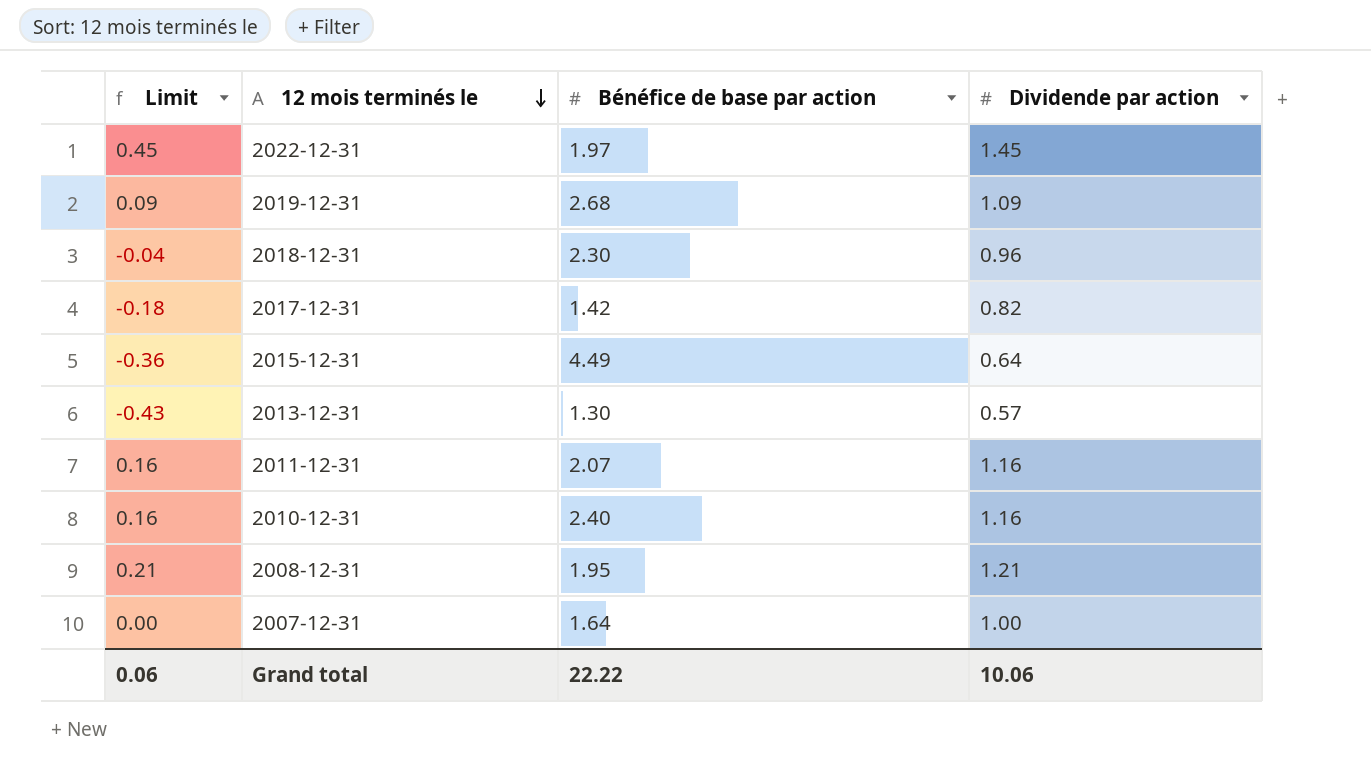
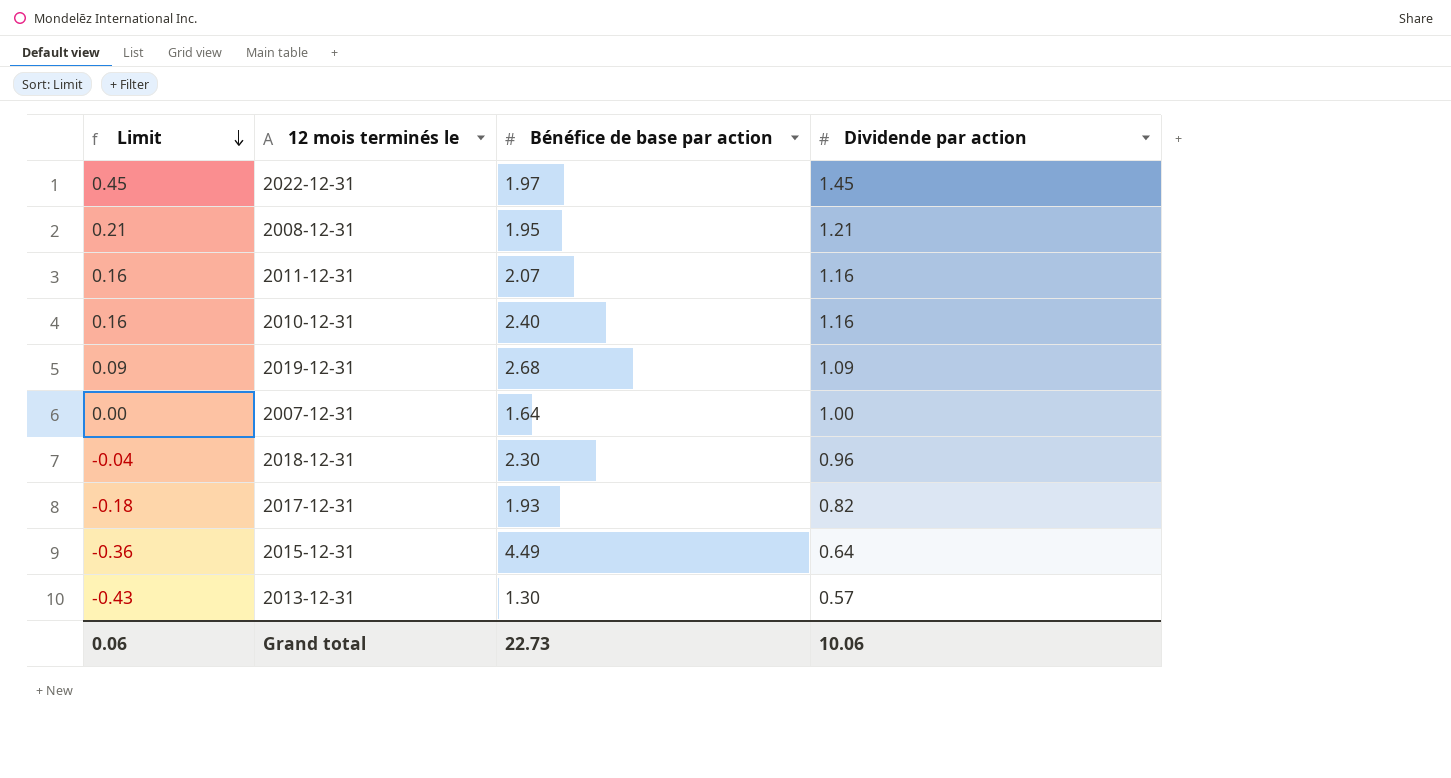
row order: 12 mois terminés le descending -> Limit descending
2017-12-31 | Bénéfice de base par action: 1.42 -> 1.93
Grand total | Bénéfice de base par action: 22.22 -> 22.73

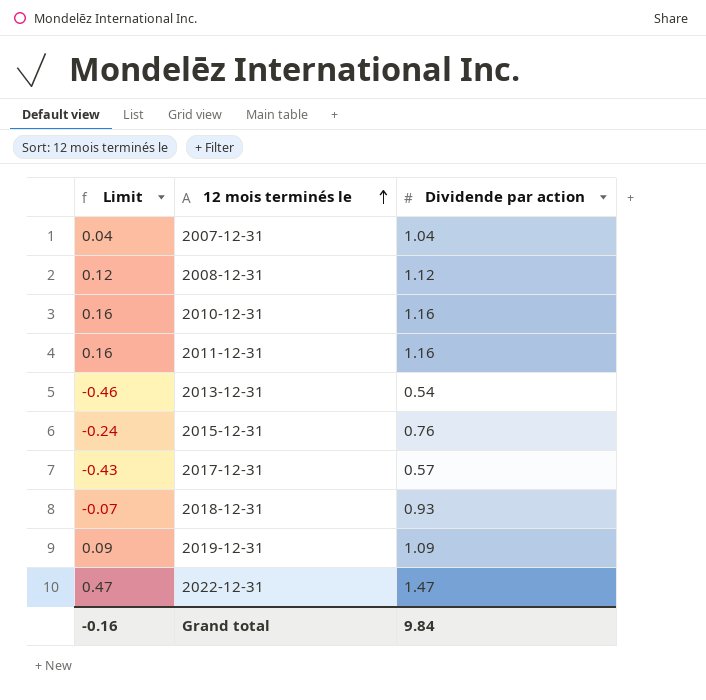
row order: Limit descending -> 12 mois terminés le ascending
column Bénéfice de base par action | position: 3 -> none
2007-12-31 | Limit: 0.00 -> 0.04
2007-12-31 | Dividende par action: 1.00 -> 1.04
2008-12-31 | Limit: 0.21 -> 0.12
2008-12-31 | Dividende par action: 1.21 -> 1.12
2013-12-31 | Limit: -0.43 -> -0.46
2013-12-31 | Dividende par action: 0.57 -> 0.54
2015-12-31 | Limit: -0.36 -> -0.24
2015-12-31 | Dividende par action: 0.64 -> 0.76
2017-12-31 | Limit: -0.18 -> -0.43
2017-12-31 | Dividende par action: 0.82 -> 0.57
2018-12-31 | Limit: -0.04 -> -0.07
2018-12-31 | Dividende par action: 0.96 -> 0.93
2022-12-31 | Limit: 0.45 -> 0.47
2022-12-31 | Dividende par action: 1.45 -> 1.47
Grand total | Limit: 0.06 -> -0.16
Grand total | Dividende par action: 10.06 -> 9.84

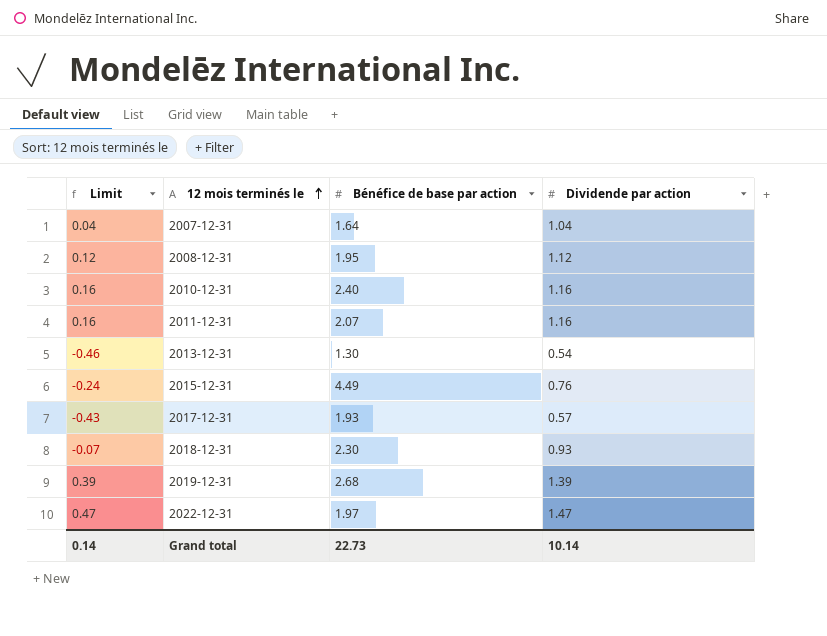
column Bénéfice de base par action | position: none -> 3
2019-12-31 | Limit: 0.09 -> 0.39
2019-12-31 | Dividende par action: 1.09 -> 1.39
Grand total | Limit: -0.16 -> 0.14
Grand total | Dividende par action: 9.84 -> 10.14

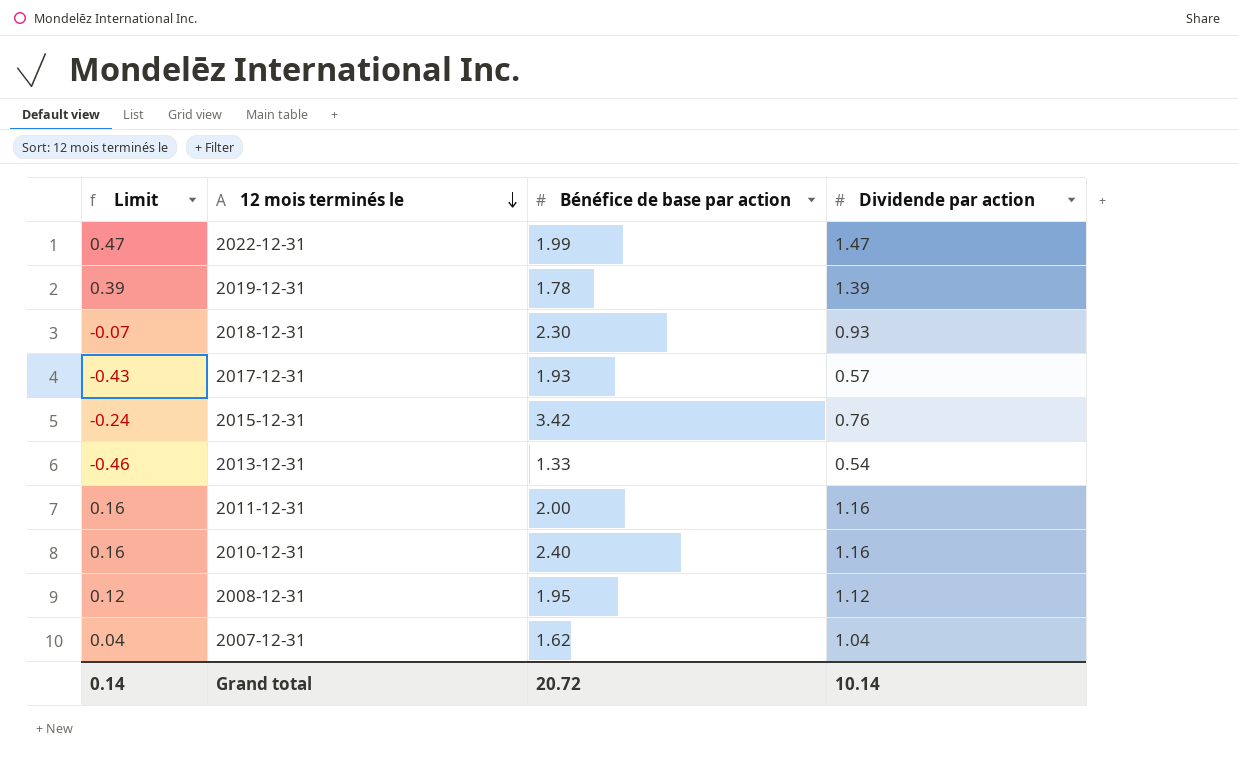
row order: 12 mois terminés le ascending -> 12 mois terminés le descending
2022-12-31 | Bénéfice de base par action: 1.97 -> 1.99
2019-12-31 | Bénéfice de base par action: 2.68 -> 1.78
2015-12-31 | Bénéfice de base par action: 4.49 -> 3.42
2013-12-31 | Bénéfice de base par action: 1.30 -> 1.33
2011-12-31 | Bénéfice de base par action: 2.07 -> 2.00
2007-12-31 | Bénéfice de base par action: 1.64 -> 1.62
Grand total | Bénéfice de base par action: 22.73 -> 20.72

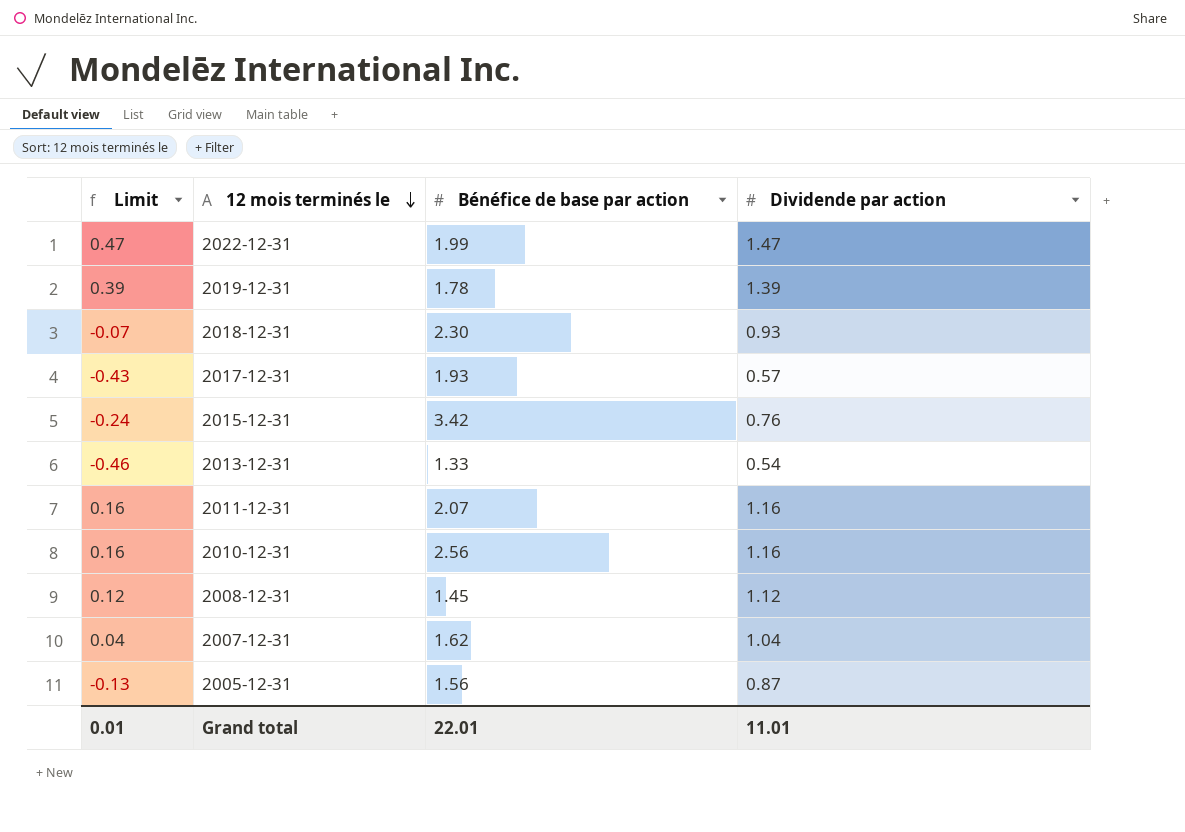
2011-12-31 | Bénéfice de base par action: 2.00 -> 2.07
2010-12-31 | Bénéfice de base par action: 2.40 -> 2.56
2008-12-31 | Bénéfice de base par action: 1.95 -> 1.45
row 2005-12-31: none -> -0.13 | 1.56 | 0.87
Grand total | Limit: 0.14 -> 0.01
Grand total | Bénéfice de base par action: 20.72 -> 22.01
Grand total | Dividende par action: 10.14 -> 11.01

